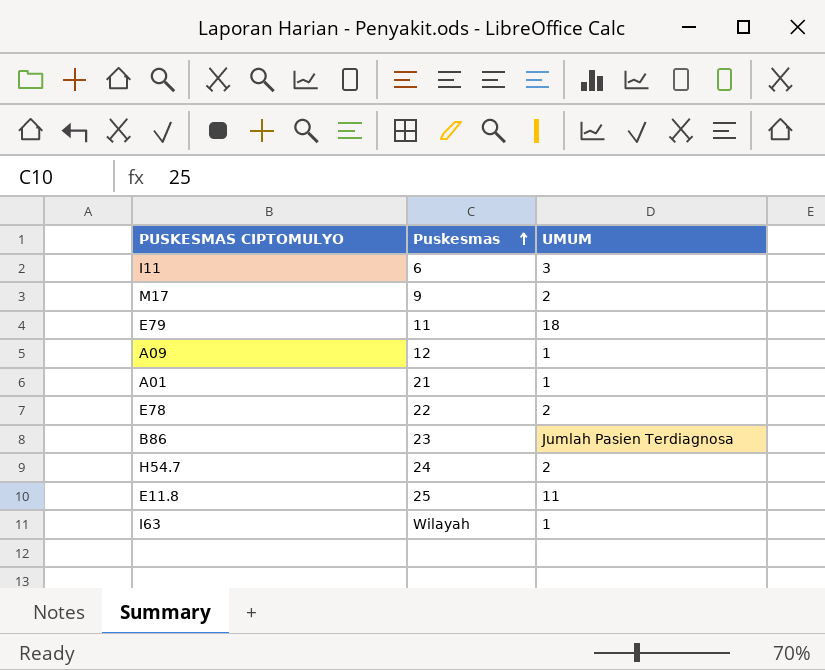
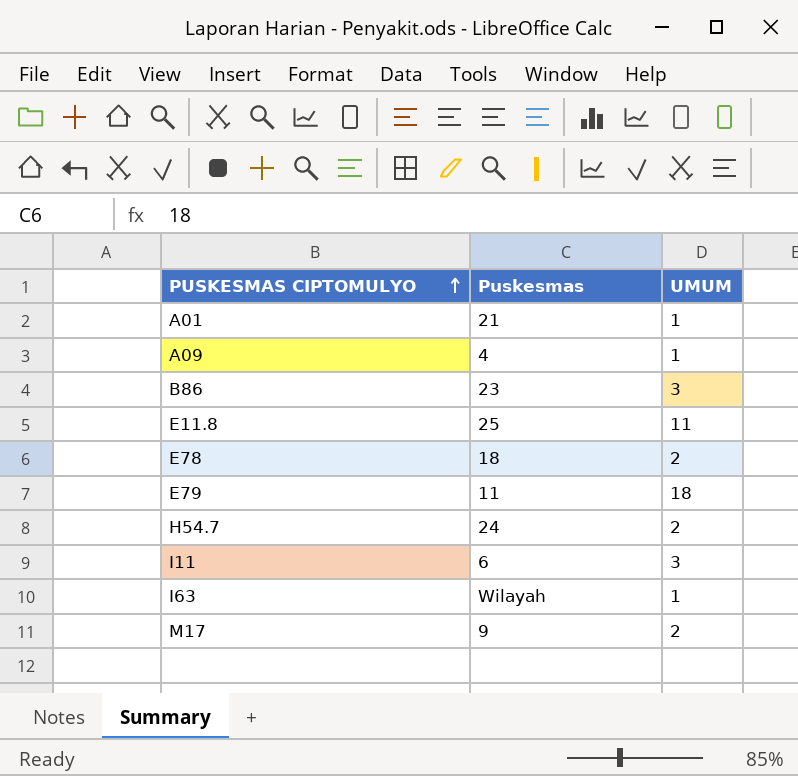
row order: Puskesmas ascending -> PUSKESMAS CIPTOMULYO ascending
A09 | Puskesmas: 12 -> 4
B86 | UMUM: Jumlah Pasien Terdiagnosa -> 3
E78 | Puskesmas: 22 -> 18

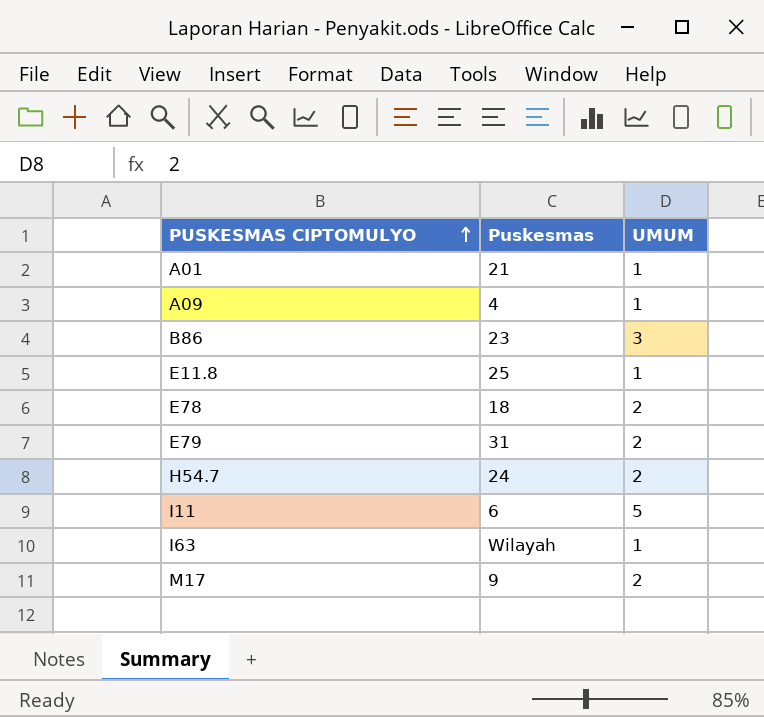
E11.8 | UMUM: 11 -> 1
E79 | Puskesmas: 11 -> 31
E79 | UMUM: 18 -> 2
I11 | UMUM: 3 -> 5

